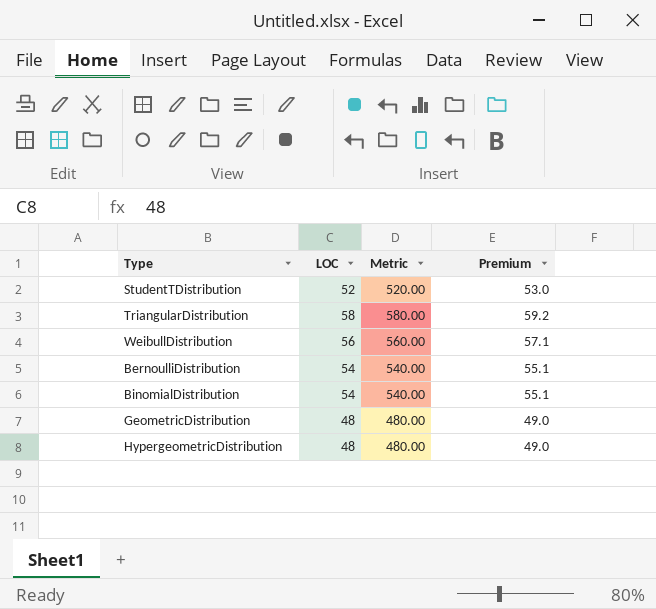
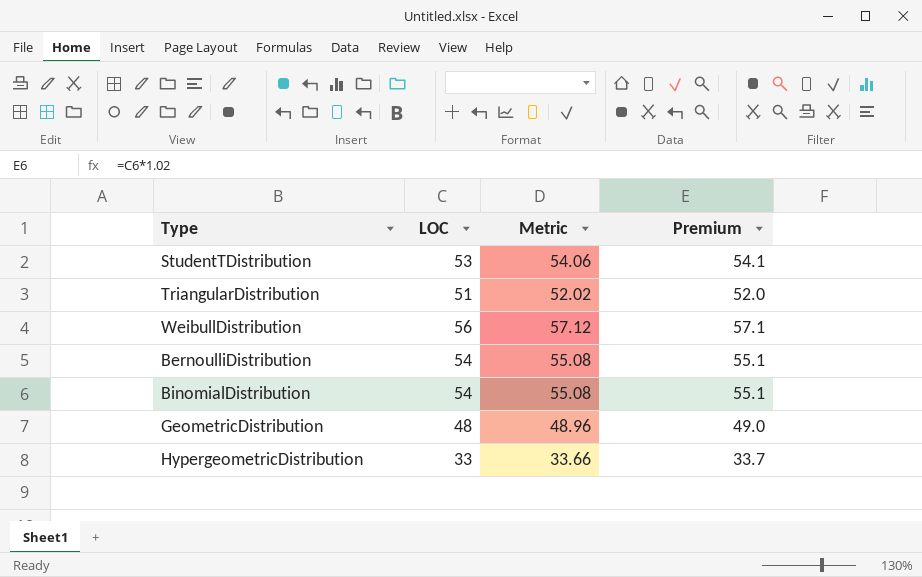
column Metric | formula: [LOC] * 10 -> [LOC] * 1.02
StudentTDistribution | LOC: 52 -> 53
StudentTDistribution | Premium: 53.0 -> 54.1
TriangularDistribution | LOC: 58 -> 51
TriangularDistribution | Premium: 59.2 -> 52.0
HypergeometricDistribution | LOC: 48 -> 33
HypergeometricDistribution | Premium: 49.0 -> 33.7

